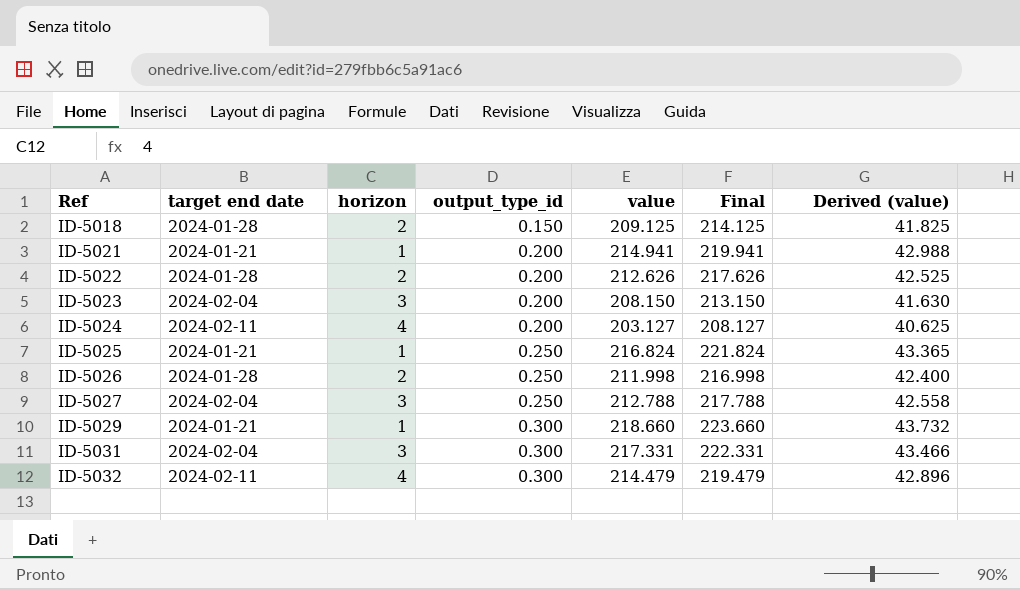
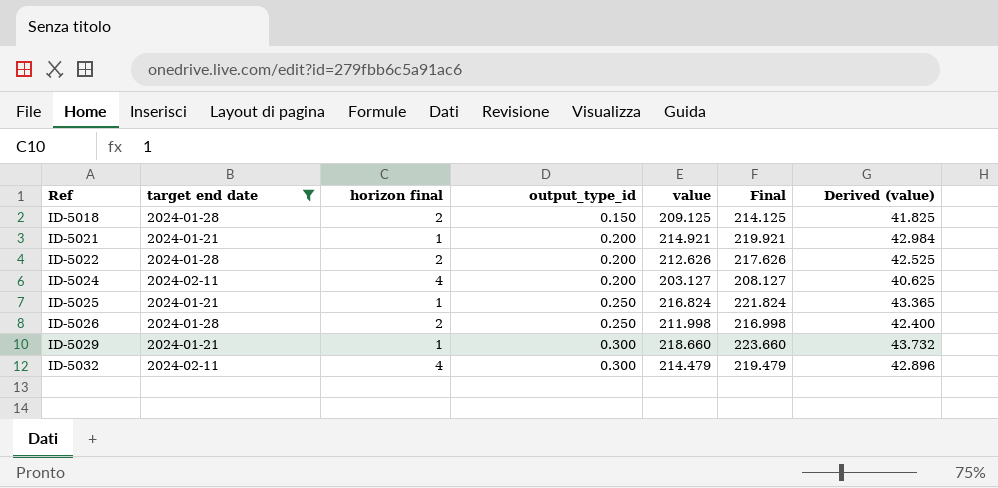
filter: none -> target end date != 2024-02-04
column name: horizon -> horizon final
ID-5021 | value: 214.941 -> 214.921
ID-5021 | Final: 219.941 -> 219.921
ID-5021 | Derived (value): 42.988 -> 42.984

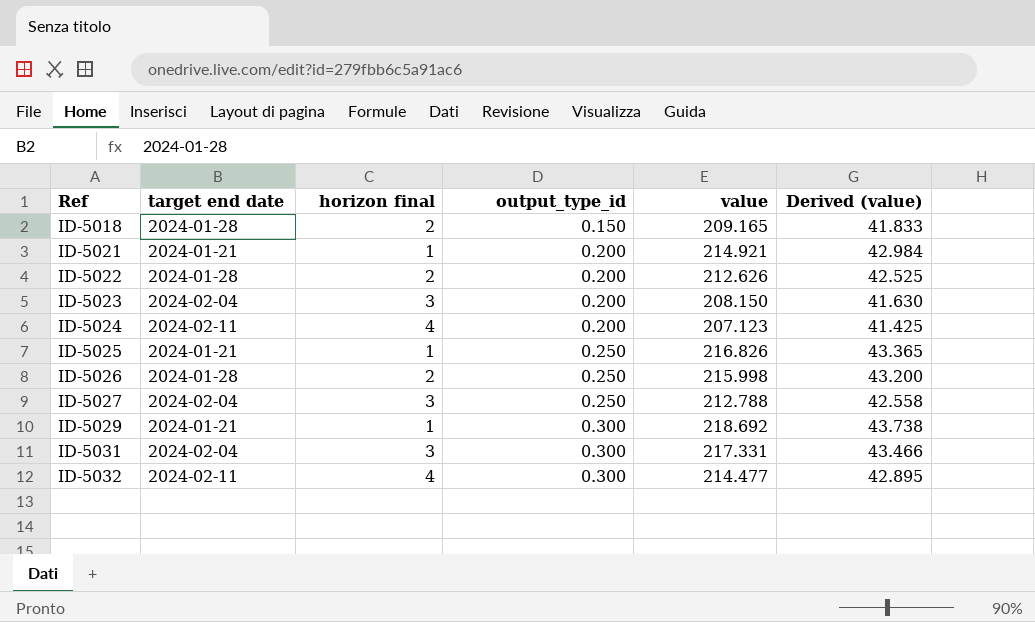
filter: target end date != 2024-02-04 -> none
column Final | formula: [value] + 5 -> none
ID-5018 | value: 209.125 -> 209.165
ID-5018 | Derived (value): 41.825 -> 41.833
ID-5024 | value: 203.127 -> 207.123
ID-5024 | Derived (value): 40.625 -> 41.425
ID-5025 | value: 216.824 -> 216.826
ID-5026 | value: 211.998 -> 215.998
ID-5026 | Derived (value): 42.400 -> 43.200
ID-5029 | value: 218.660 -> 218.692
ID-5029 | Derived (value): 43.732 -> 43.738
ID-5032 | value: 214.479 -> 214.477
ID-5032 | Derived (value): 42.896 -> 42.895

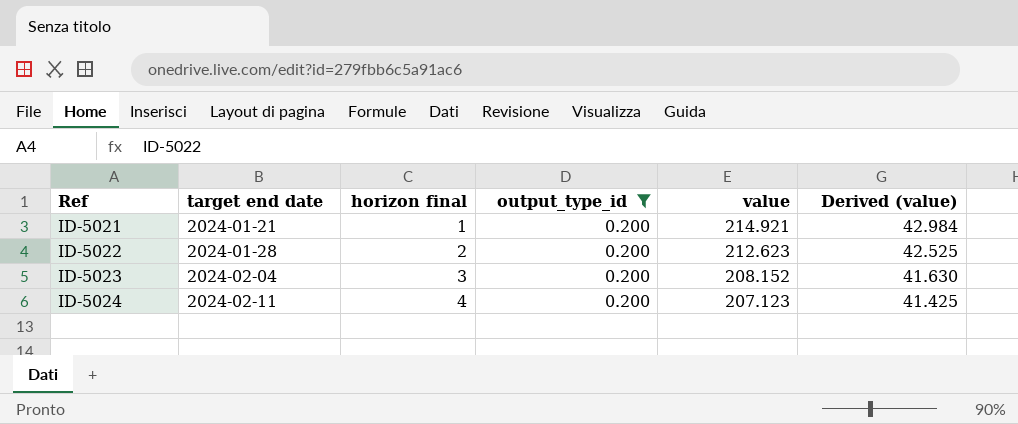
filter: none -> output_type_id = 0.200
ID-5022 | value: 212.626 -> 212.623
ID-5023 | value: 208.150 -> 208.152

